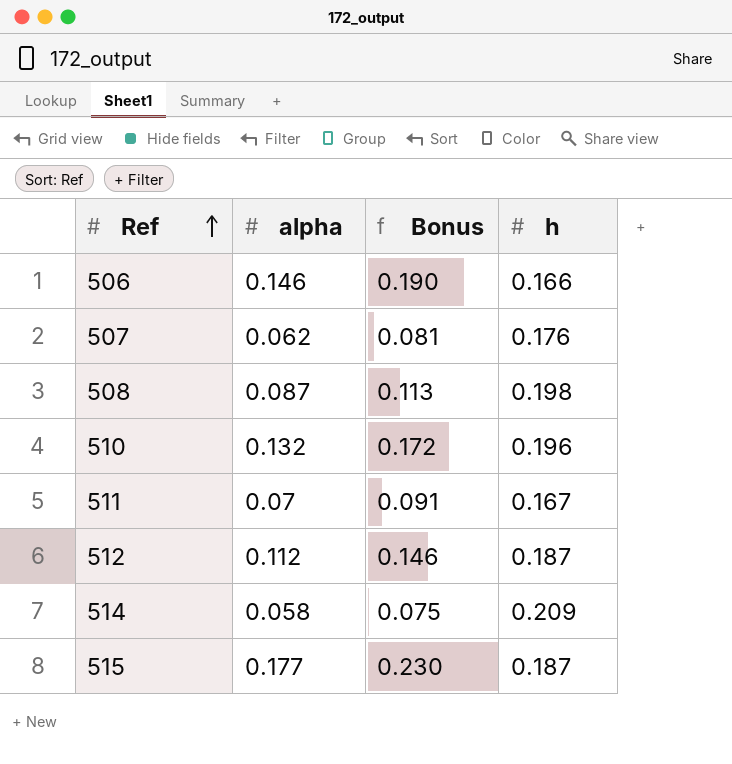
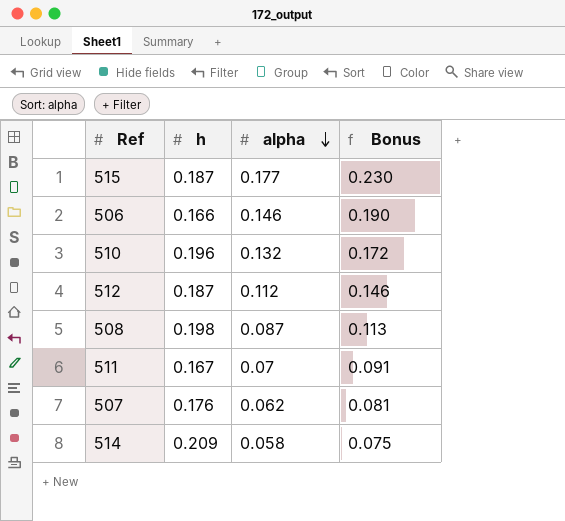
row order: Ref ascending -> alpha descending
column h | position: 4 -> 2

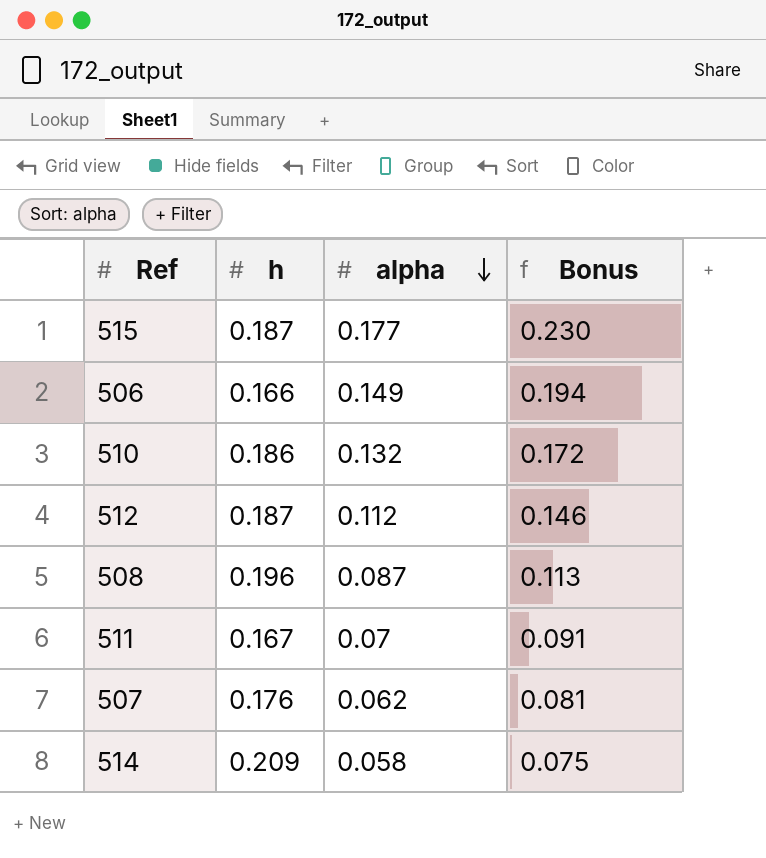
506 | alpha: 0.146 -> 0.149
506 | Bonus: 0.190 -> 0.194
510 | h: 0.196 -> 0.186
508 | h: 0.198 -> 0.196

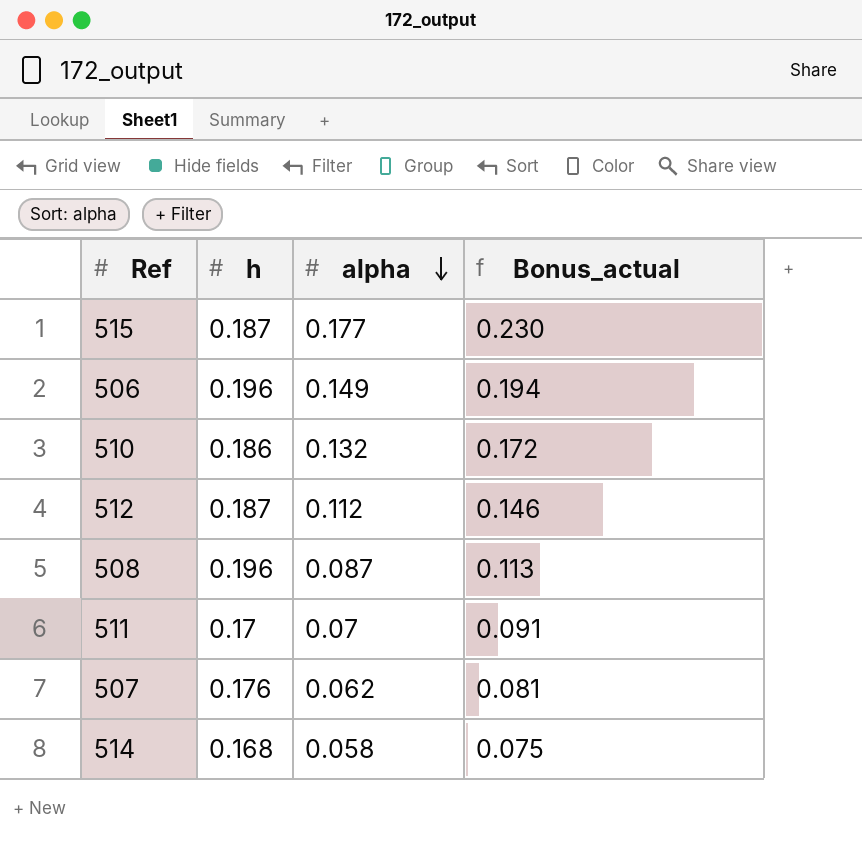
column name: Bonus -> Bonus_actual
506 | h: 0.166 -> 0.196
511 | h: 0.167 -> 0.17
514 | h: 0.209 -> 0.168

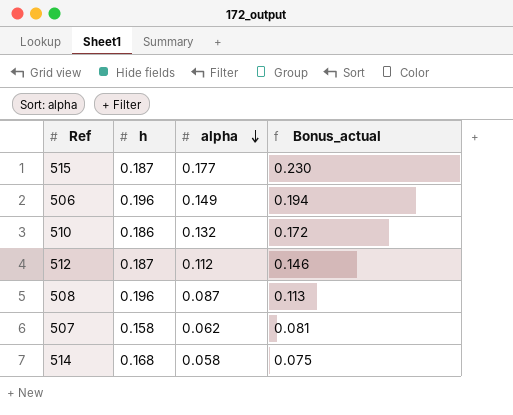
row 511: 0.17 | 0.07 | 0.091 -> none
507 | h: 0.176 -> 0.158

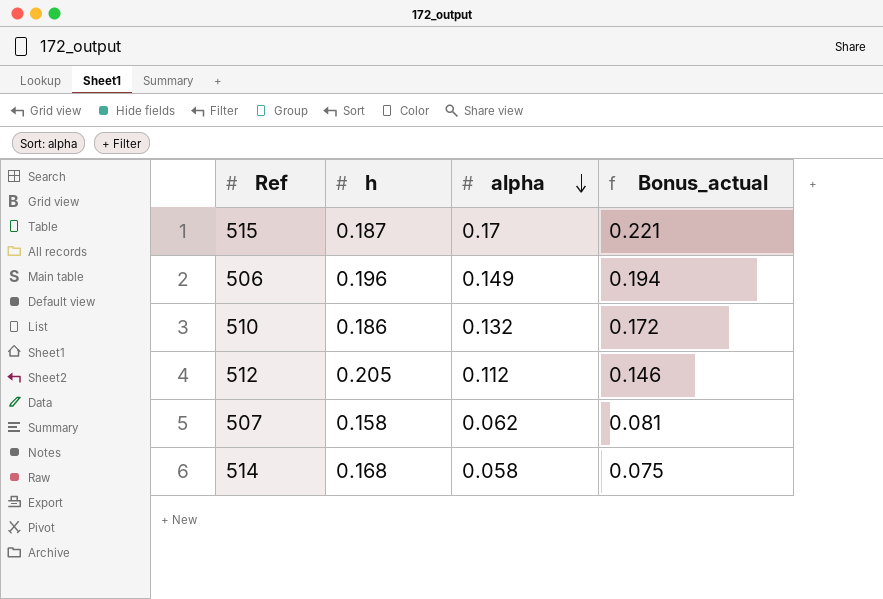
row 508: 0.196 | 0.087 | 0.113 -> none
515 | alpha: 0.177 -> 0.17
515 | Bonus_actual: 0.230 -> 0.221
512 | h: 0.187 -> 0.205

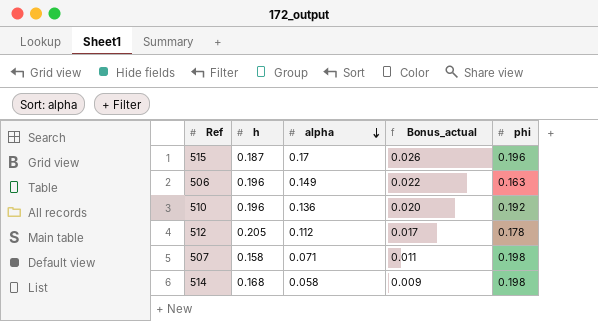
column Bonus_actual | formula: [alpha] * 1.3 -> [alpha] * 0.15
column phi | position: none -> 5
510 | h: 0.186 -> 0.196
510 | alpha: 0.132 -> 0.136
507 | alpha: 0.062 -> 0.071

